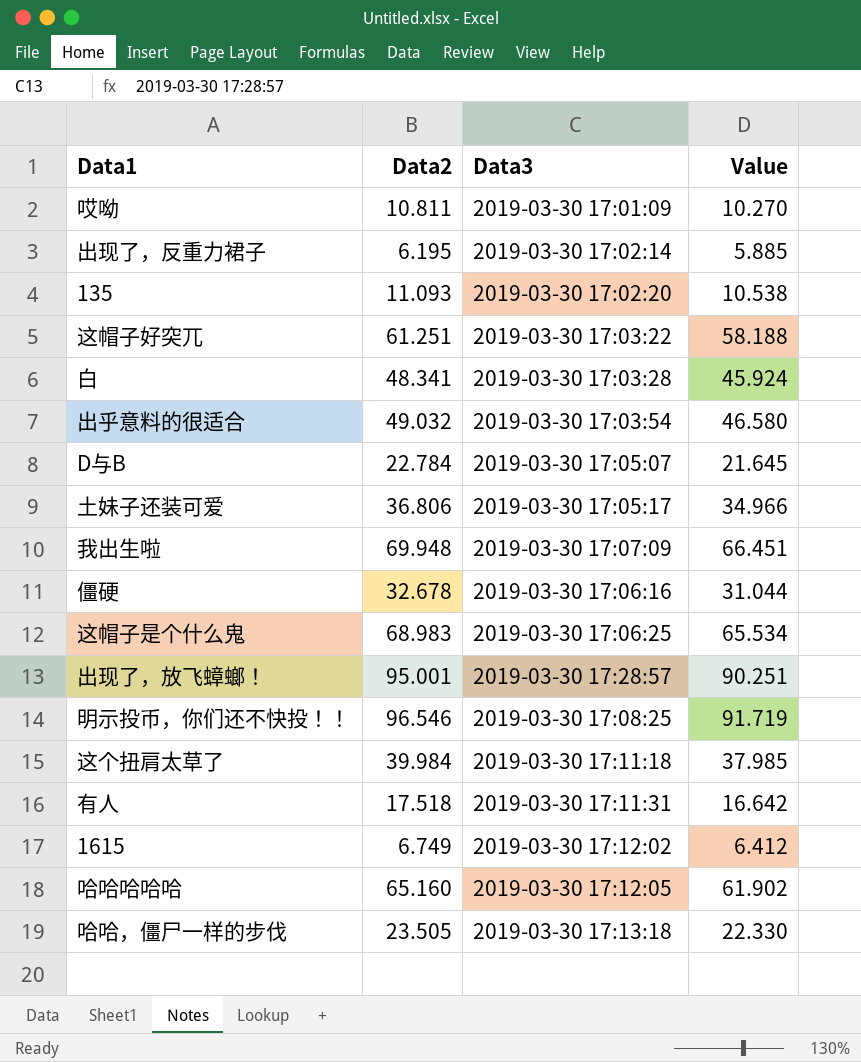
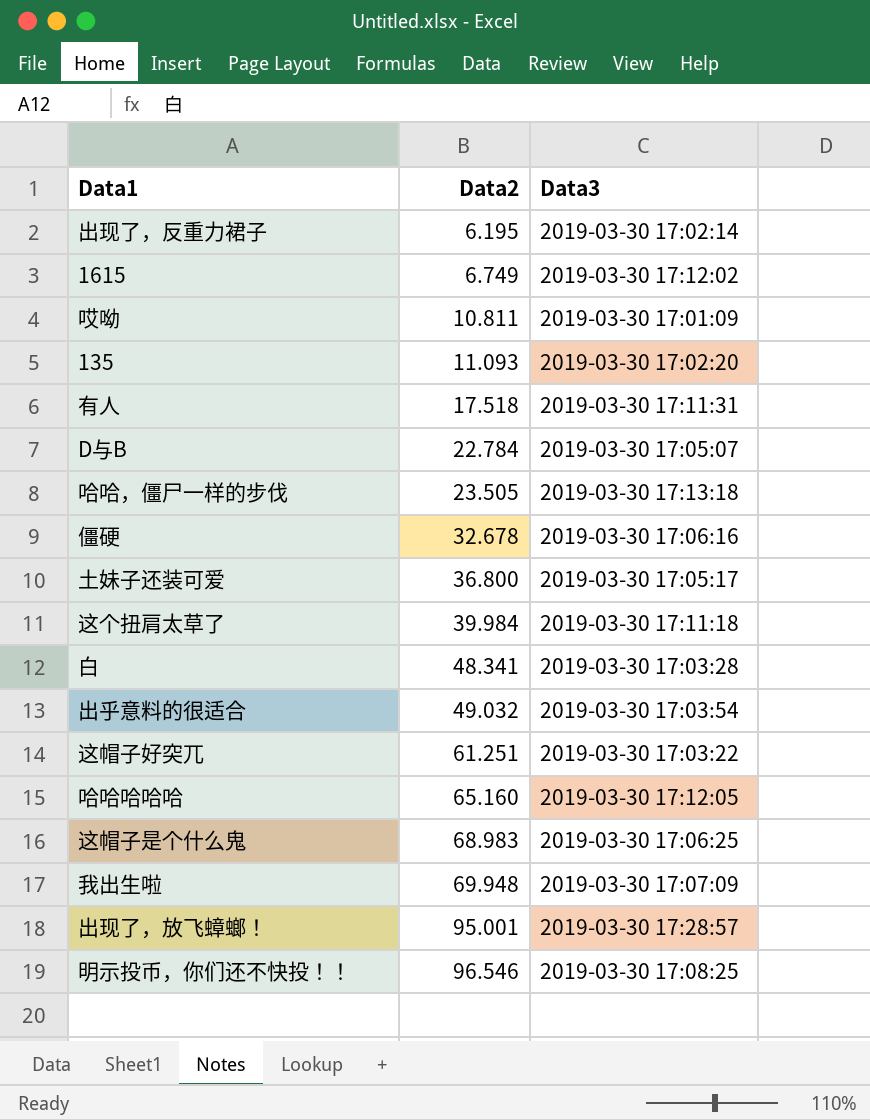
row order: none -> Data2 ascending
column Value | formula: [Data2] * 0.95 -> none
土妹子还装可爱 | Data2: 36.806 -> 36.800

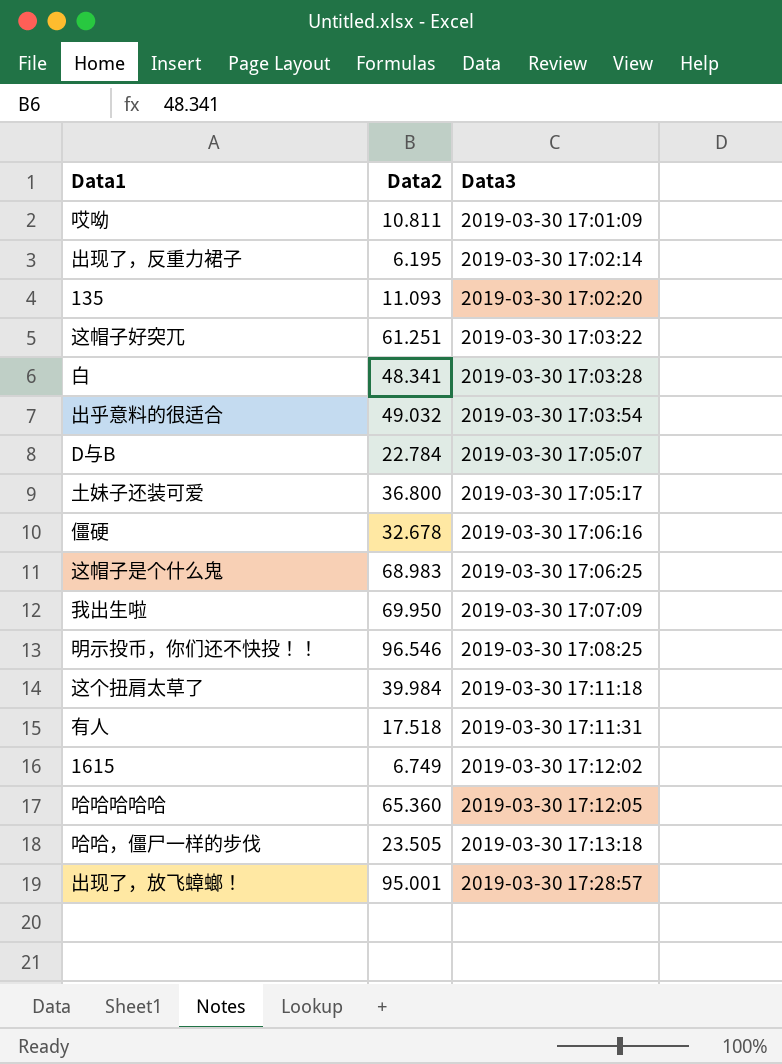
row order: Data2 ascending -> Data3 ascending
我出生啦 | Data2: 69.948 -> 69.950
哈哈哈哈哈 | Data2: 65.160 -> 65.360

